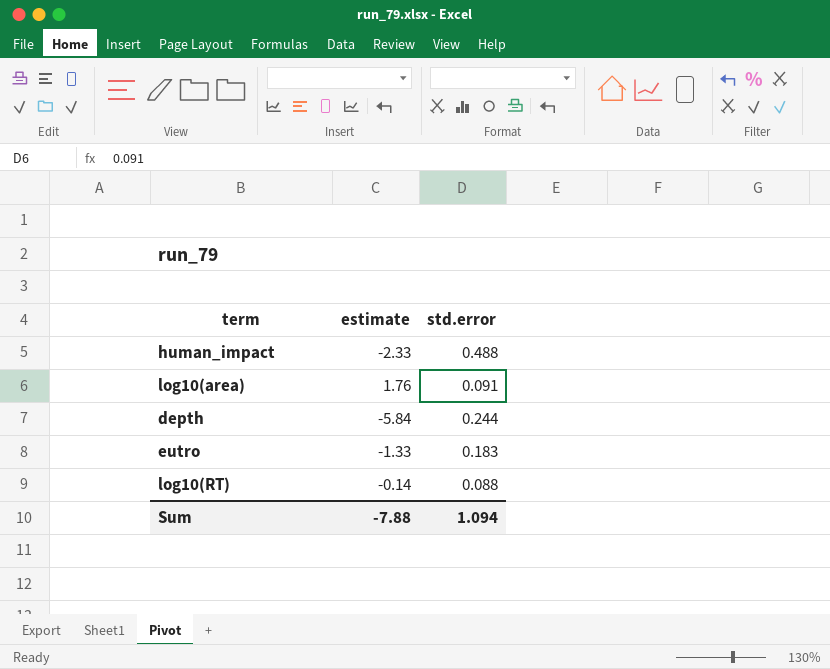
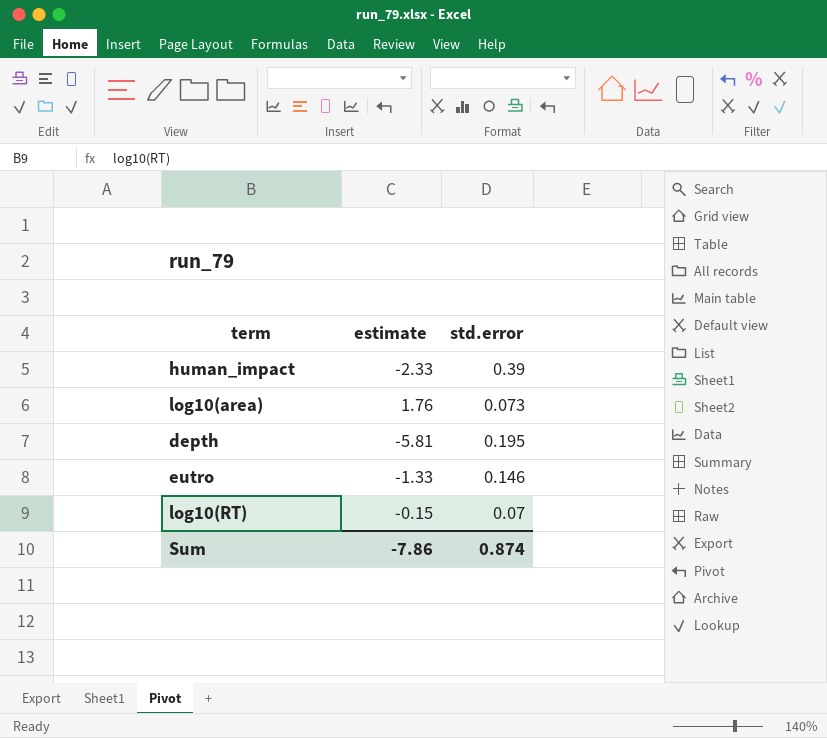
human_impact | std.error: 0.488 -> 0.39
log10(area) | std.error: 0.091 -> 0.073
depth | estimate: -5.84 -> -5.81
depth | std.error: 0.244 -> 0.195
eutro | std.error: 0.183 -> 0.146
log10(RT) | estimate: -0.14 -> -0.15
log10(RT) | std.error: 0.088 -> 0.07
Sum | estimate: -7.88 -> -7.86
Sum | std.error: 1.094 -> 0.874

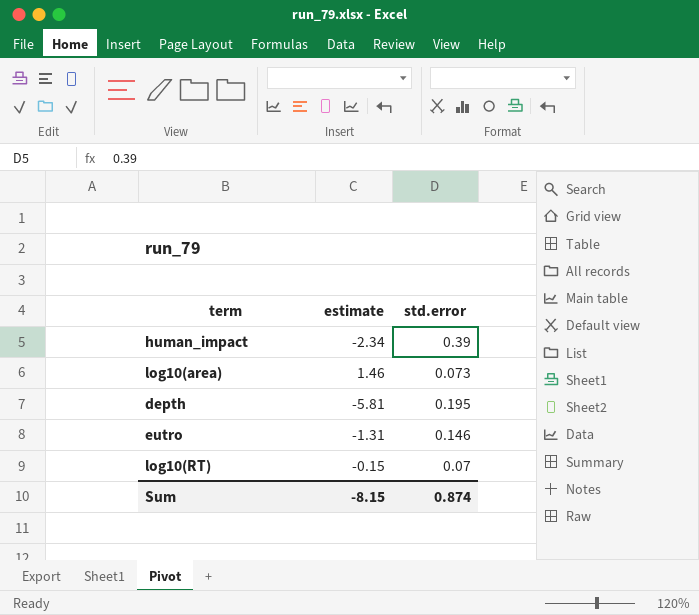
human_impact | estimate: -2.33 -> -2.34
log10(area) | estimate: 1.76 -> 1.46
eutro | estimate: -1.33 -> -1.31
Sum | estimate: -7.86 -> -8.15

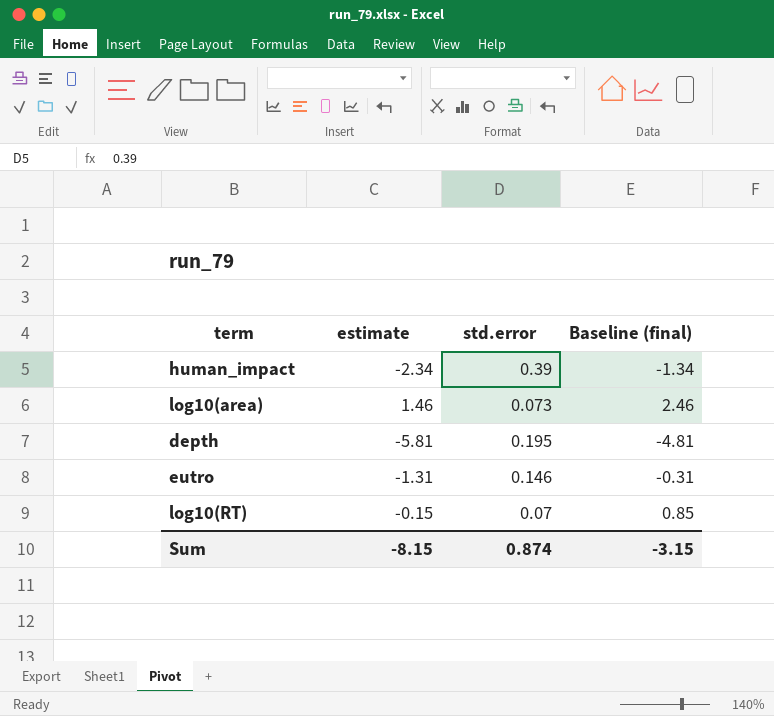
column Baseline (final) | formula: none -> [estimate] + 1

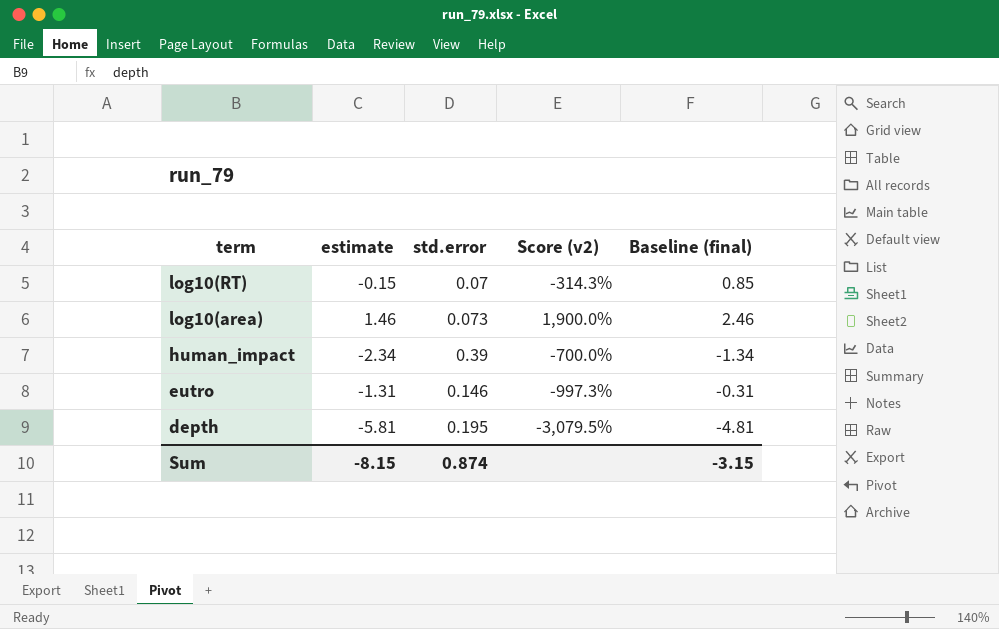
row order: none -> term descending
column Score (v2) | formula: none -> ([estimate] - [std.error]) / [std.error]

